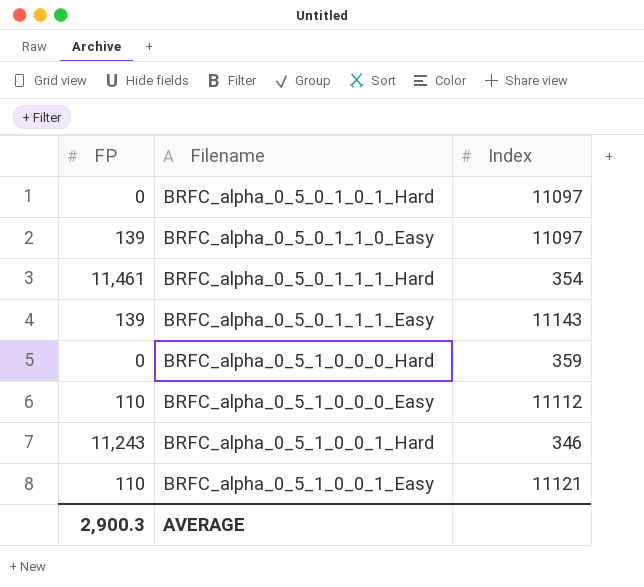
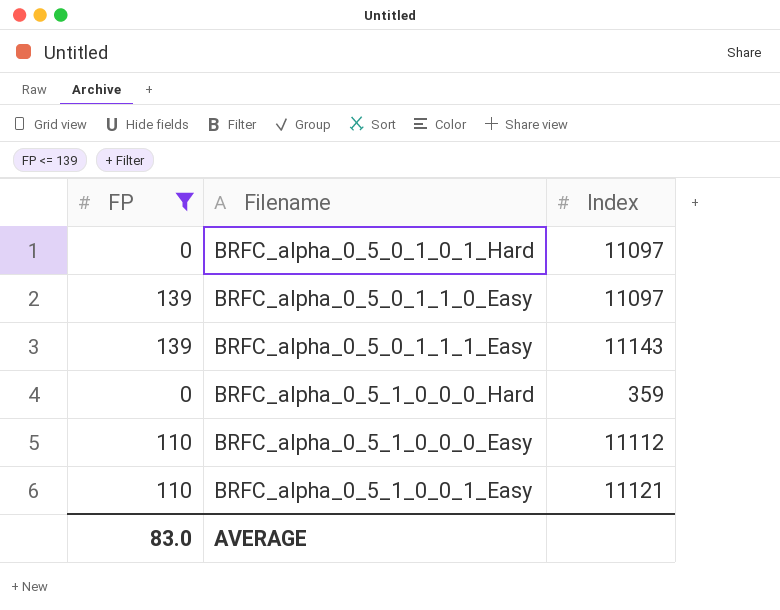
filter: none -> FP <= 139
AVERAGE | FP: 2,900.3 -> 83.0

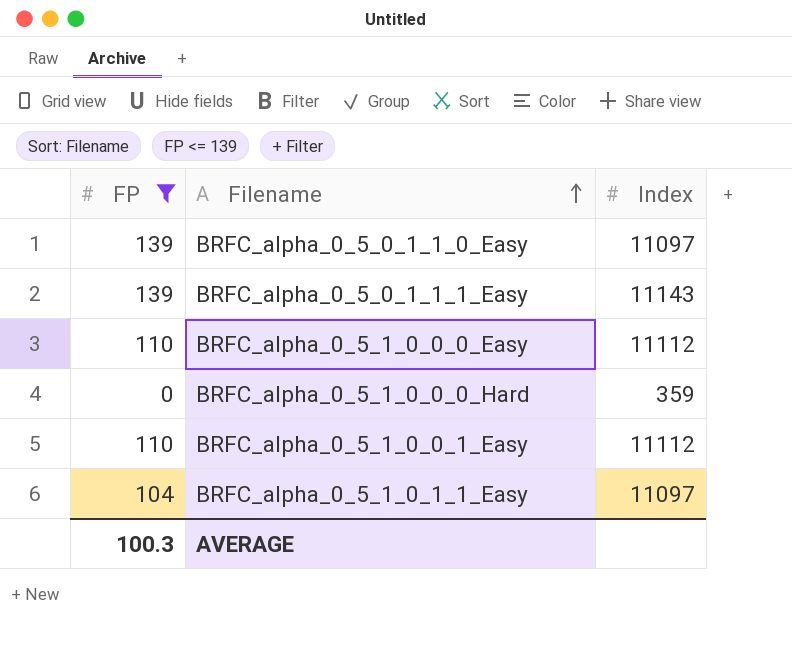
row order: none -> Filename ascending
row BRFC_alpha_0_5_0_1_0_1_Hard: 0 | 11097 -> none
BRFC_alpha_0_5_1_0_0_1_Easy | Index: 11121 -> 11112
row BRFC_alpha_0_5_1_0_1_1_Easy: none -> 104 | 11097
AVERAGE | FP: 83.0 -> 100.3

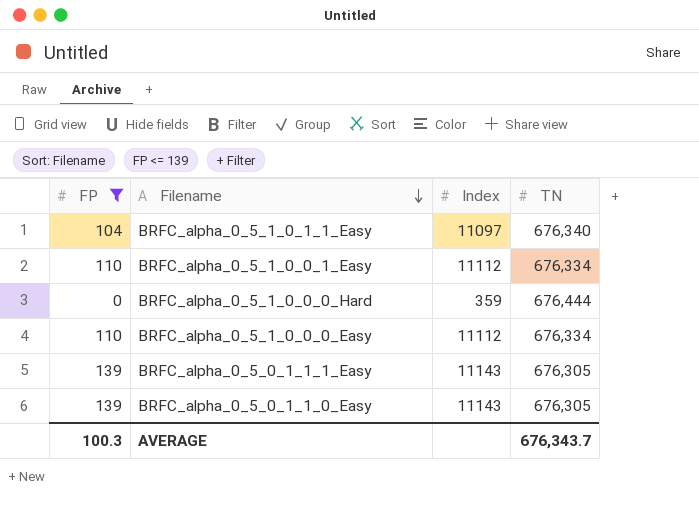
row order: Filename ascending -> Filename descending
column TN | position: none -> 4
BRFC_alpha_0_5_0_1_1_0_Easy | Index: 11097 -> 11143

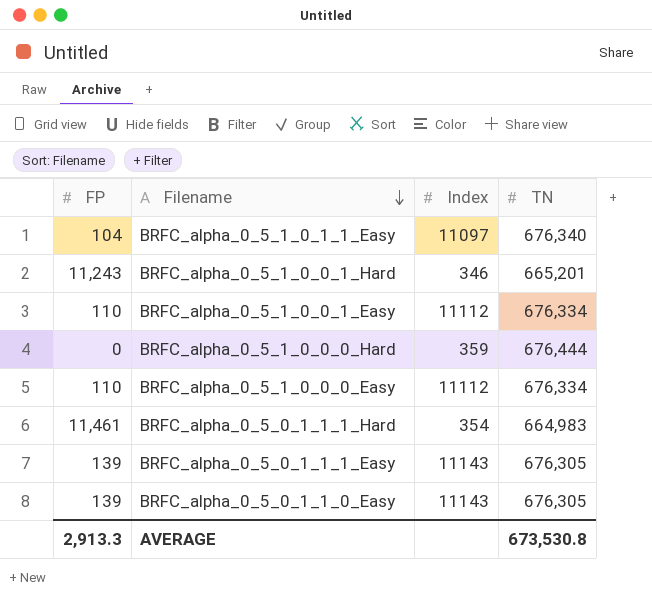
filter: FP <= 139 -> none
AVERAGE | FP: 100.3 -> 2,913.3
AVERAGE | TN: 676,343.7 -> 673,530.8

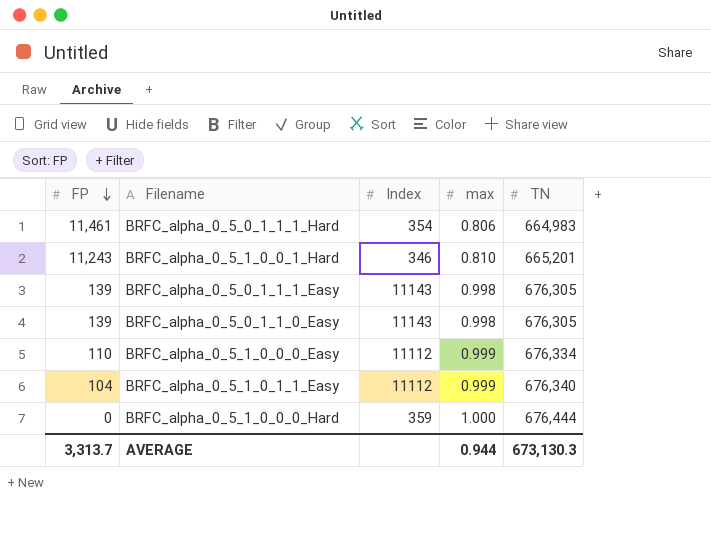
row order: Filename descending -> FP descending
column max | position: none -> 4
row BRFC_alpha_0_5_1_0_0_1_Easy: 110 | 11112 | 676,334 -> none
BRFC_alpha_0_5_1_0_1_1_Easy | Index: 11097 -> 11112
AVERAGE | FP: 2,913.3 -> 3,313.7
AVERAGE | TN: 673,530.8 -> 673,130.3

